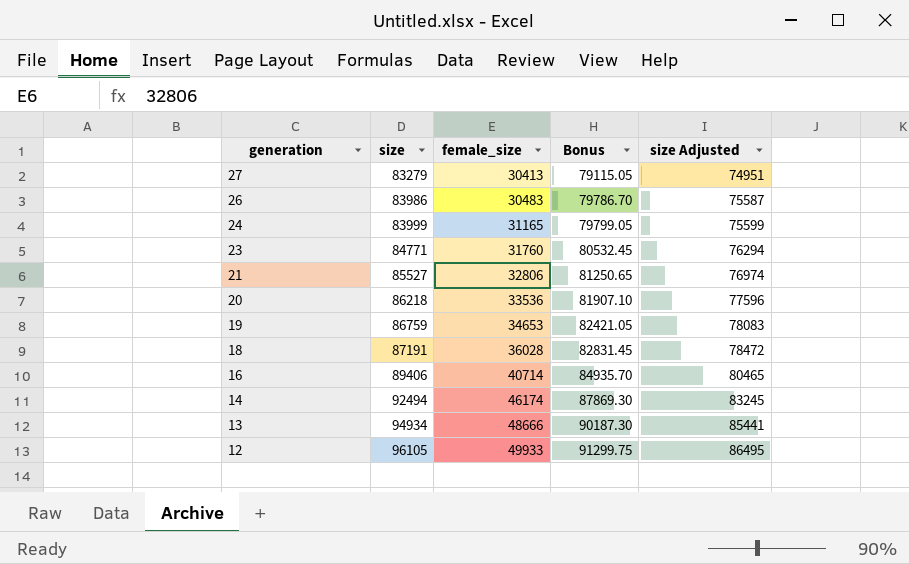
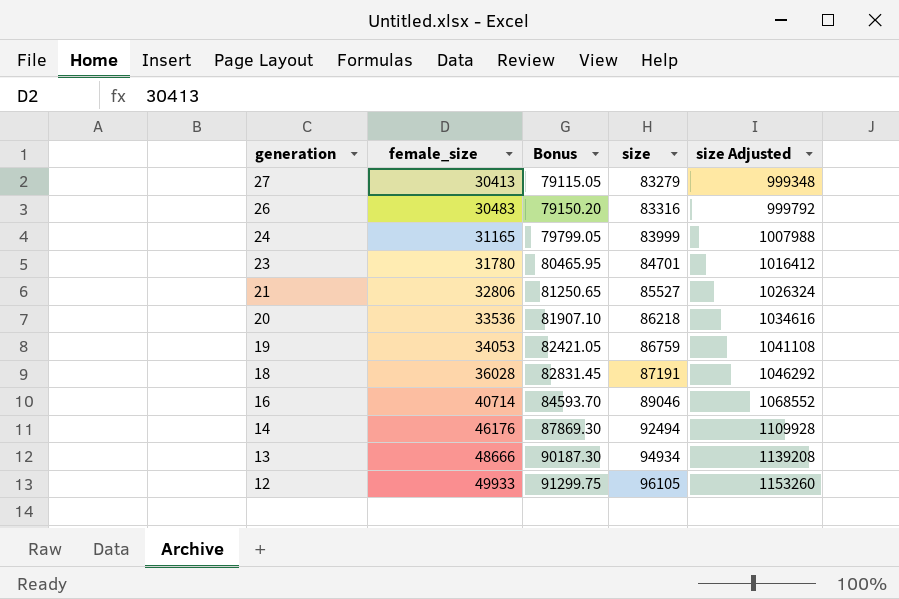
column size | position: 2 -> 4
column size Adjusted | formula: [size] * 0.9 -> [size] * 12
26 | Bonus: 79786.70 -> 79150.20
26 | size: 83986 -> 83316
23 | female_size: 31760 -> 31780
23 | Bonus: 80532.45 -> 80465.95
23 | size: 84771 -> 84701
19 | female_size: 34653 -> 34053
16 | Bonus: 84935.70 -> 84593.70
16 | size: 89406 -> 89046
14 | female_size: 46174 -> 46176

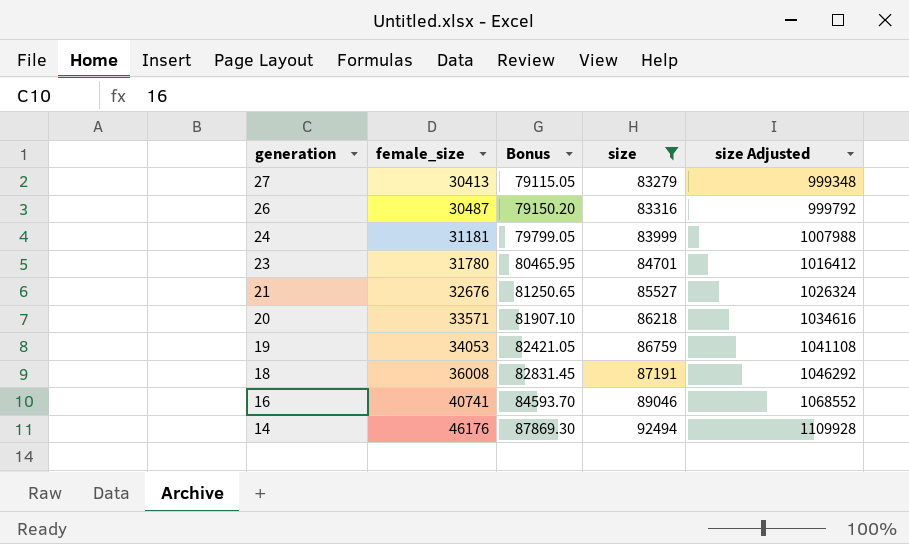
filter: none -> size <= 92494
26 | female_size: 30483 -> 30487
24 | female_size: 31165 -> 31181
21 | female_size: 32806 -> 32676
20 | female_size: 33536 -> 33571
18 | female_size: 36028 -> 36008
16 | female_size: 40714 -> 40741

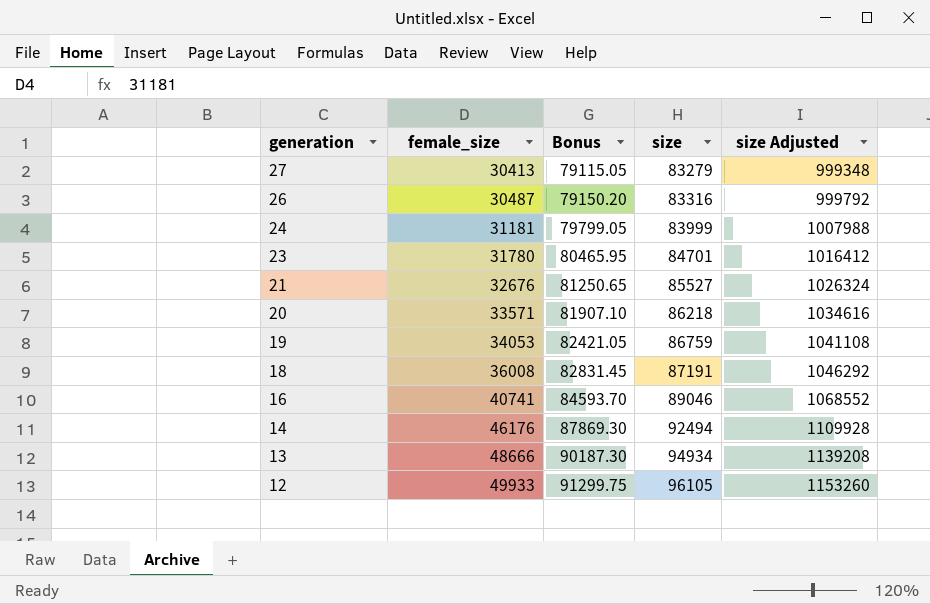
filter: size <= 92494 -> none

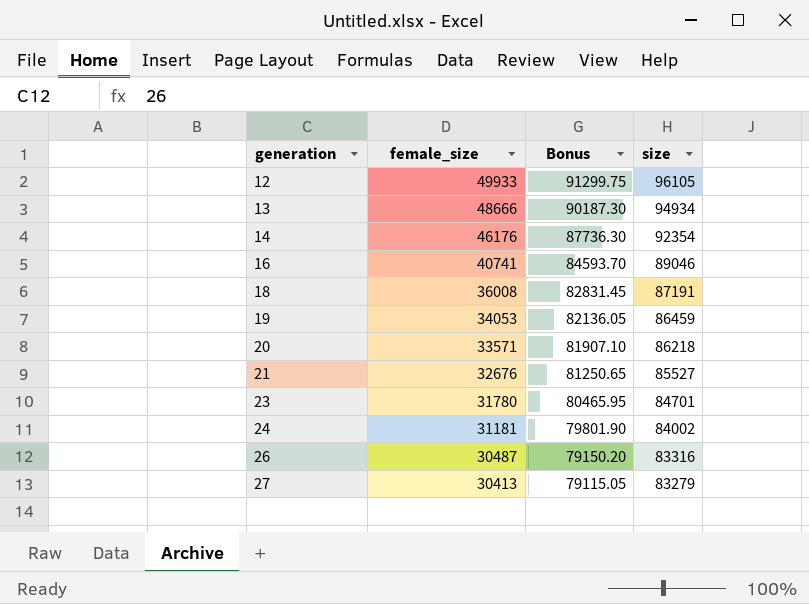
row order: generation descending -> generation ascending
column size Adjusted | formula: [size] * 12 -> none
14 | Bonus: 87869.30 -> 87736.30
14 | size: 92494 -> 92354
19 | Bonus: 82421.05 -> 82136.05
19 | size: 86759 -> 86459
24 | Bonus: 79799.05 -> 79801.90
24 | size: 83999 -> 84002

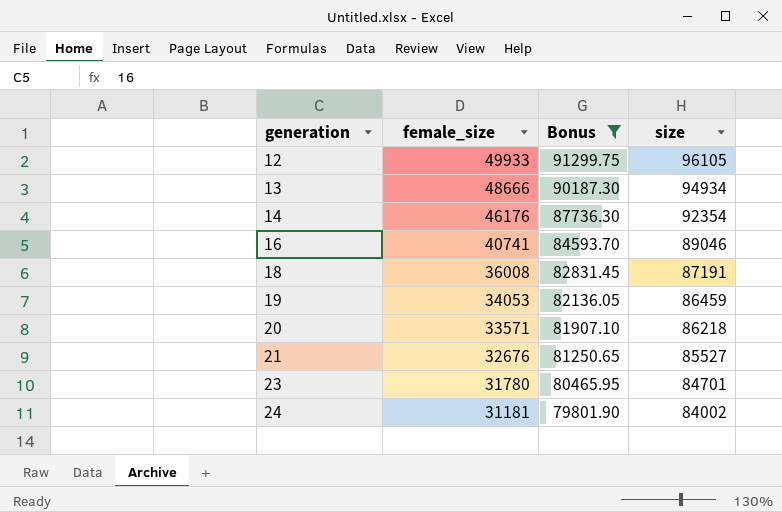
filter: none -> Bonus >= 79801.90

